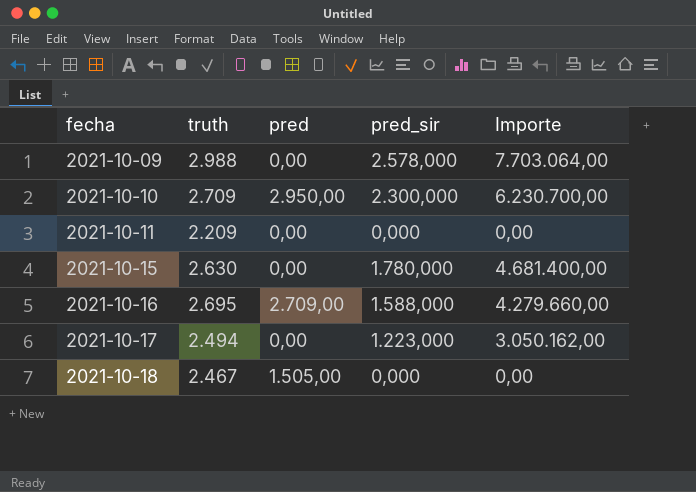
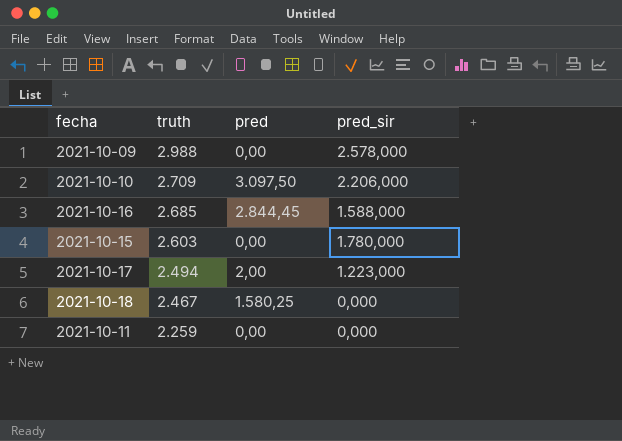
row order: fecha ascending -> truth descending
column Importe | formula: [truth] * [pred_sir] -> none
2021-10-10 | pred: 2.950,00 -> 3.097,50
2021-10-10 | pred_sir: 2.300,000 -> 2.206,000
2021-10-16 | truth: 2.695 -> 2.685
2021-10-16 | pred: 2.709,00 -> 2.844,45
2021-10-15 | truth: 2.630 -> 2.603
2021-10-17 | pred: 0,00 -> 2,00
2021-10-18 | pred: 1.505,00 -> 1.580,25
2021-10-11 | truth: 2.209 -> 2.259

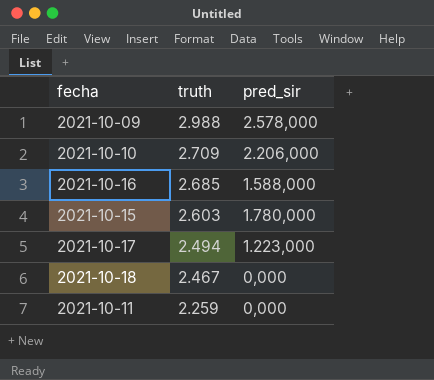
column pred | position: 3 -> none

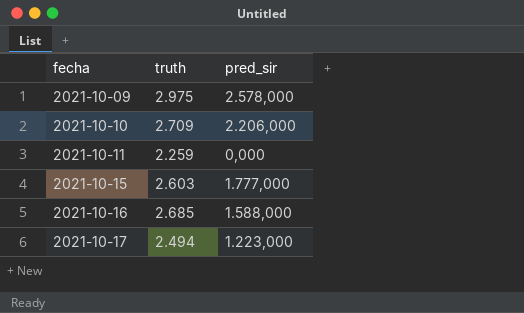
row order: truth descending -> fecha ascending
row 2021-10-18: 2.467 | 0,000 -> none
2021-10-09 | truth: 2.988 -> 2.975
2021-10-15 | pred_sir: 1.780,000 -> 1.777,000

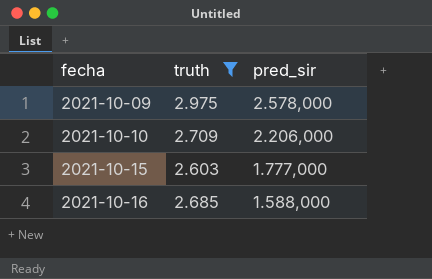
filter: none -> truth >= 2.603

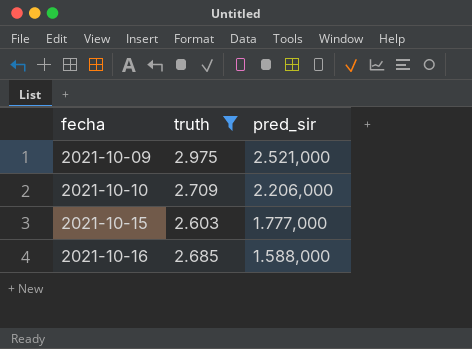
2021-10-09 | pred_sir: 2.578,000 -> 2.521,000

